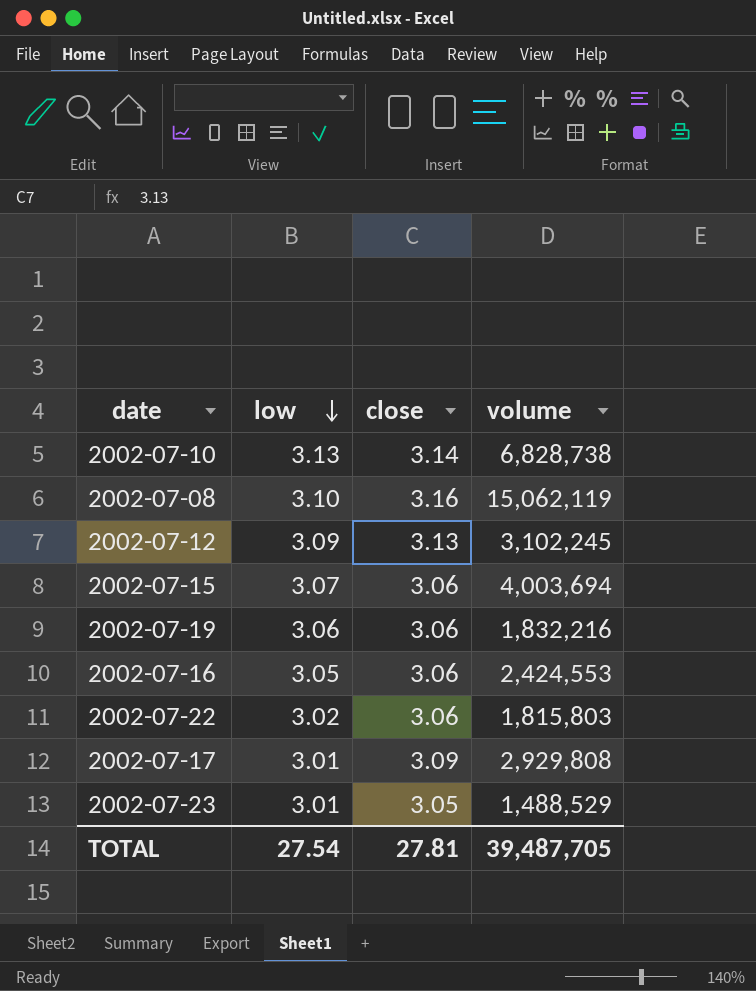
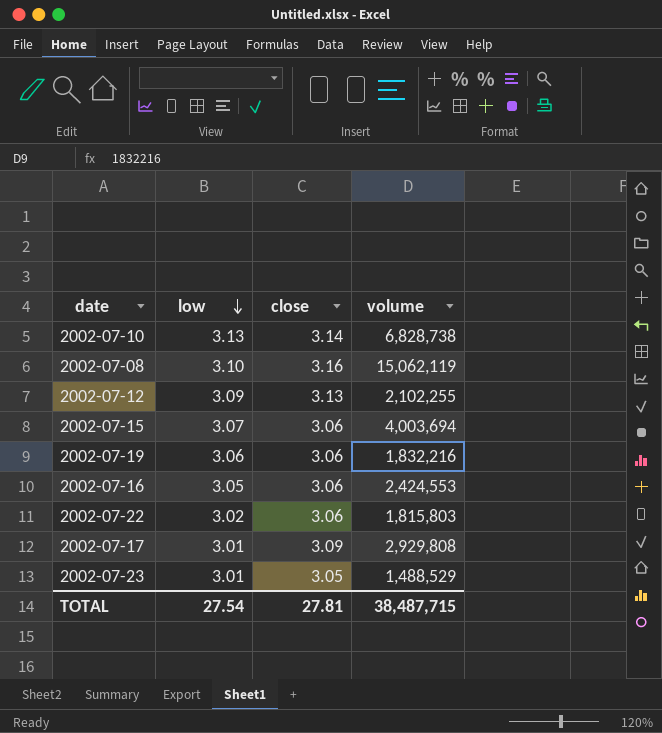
2002-07-12 | volume: 3,102,245 -> 2,102,255
TOTAL | volume: 39,487,705 -> 38,487,715

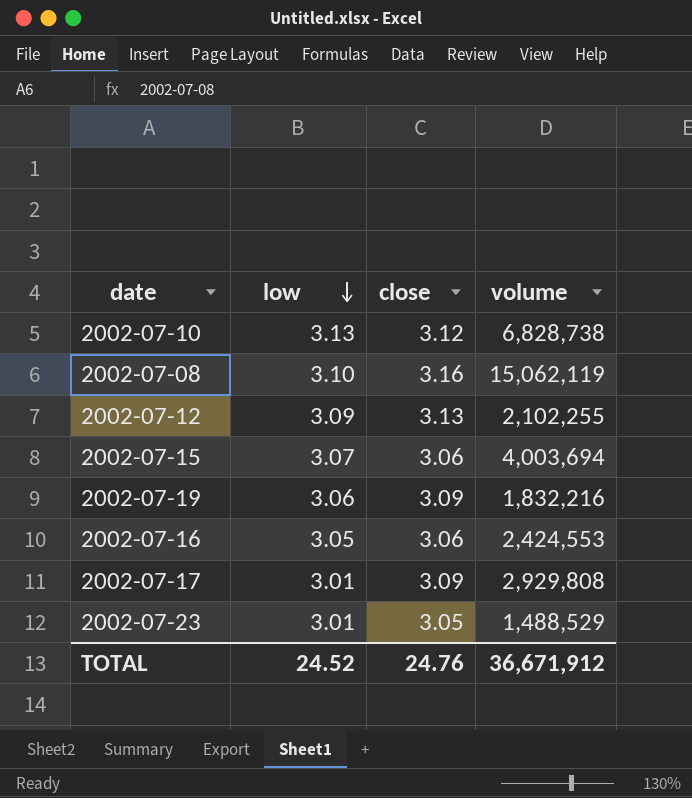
row 2002-07-22: 3.02 | 3.06 | 1,815,803 -> none
2002-07-10 | close: 3.14 -> 3.12
2002-07-19 | close: 3.06 -> 3.09
TOTAL | low: 27.54 -> 24.52
TOTAL | close: 27.81 -> 24.76
TOTAL | volume: 38,487,715 -> 36,671,912

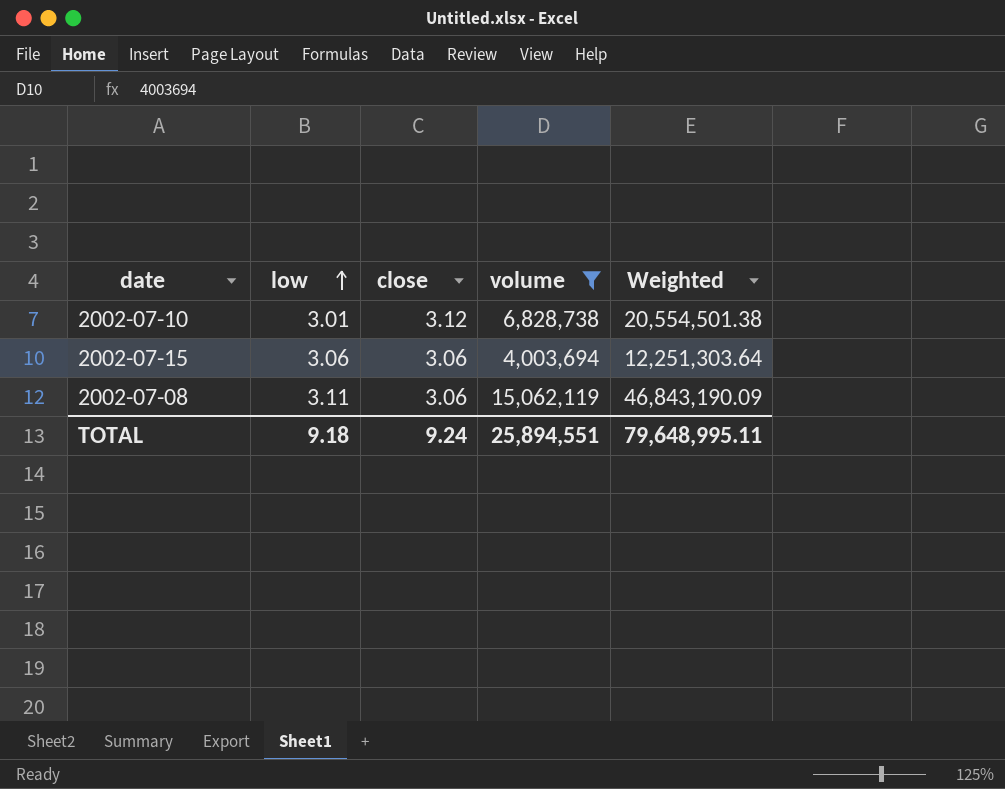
filter: none -> volume >= 4,003,694
row order: low descending -> low ascending
column Weighted | formula: none -> [low] * [volume]
2002-07-10 | low: 3.13 -> 3.01
2002-07-15 | low: 3.07 -> 3.06
2002-07-08 | low: 3.10 -> 3.11
2002-07-08 | close: 3.16 -> 3.06
TOTAL | low: 24.52 -> 9.18
TOTAL | close: 24.76 -> 9.24
TOTAL | volume: 36,671,912 -> 25,894,551

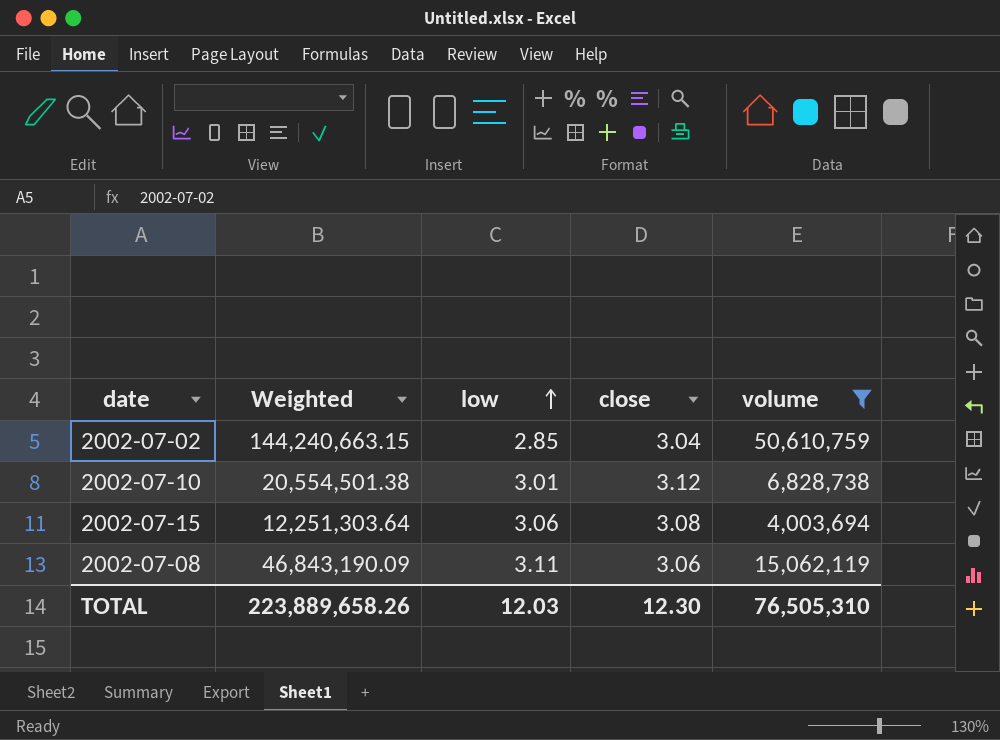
column Weighted | position: 5 -> 2
row 2002-07-02: none -> 144,240,663.15 | 2.85 | 3.04 | 50,610,759
2002-07-15 | close: 3.06 -> 3.08
TOTAL | Weighted: 79,648,995.11 -> 223,889,658.26
TOTAL | low: 9.18 -> 12.03
TOTAL | close: 9.24 -> 12.30
TOTAL | volume: 25,894,551 -> 76,505,310

